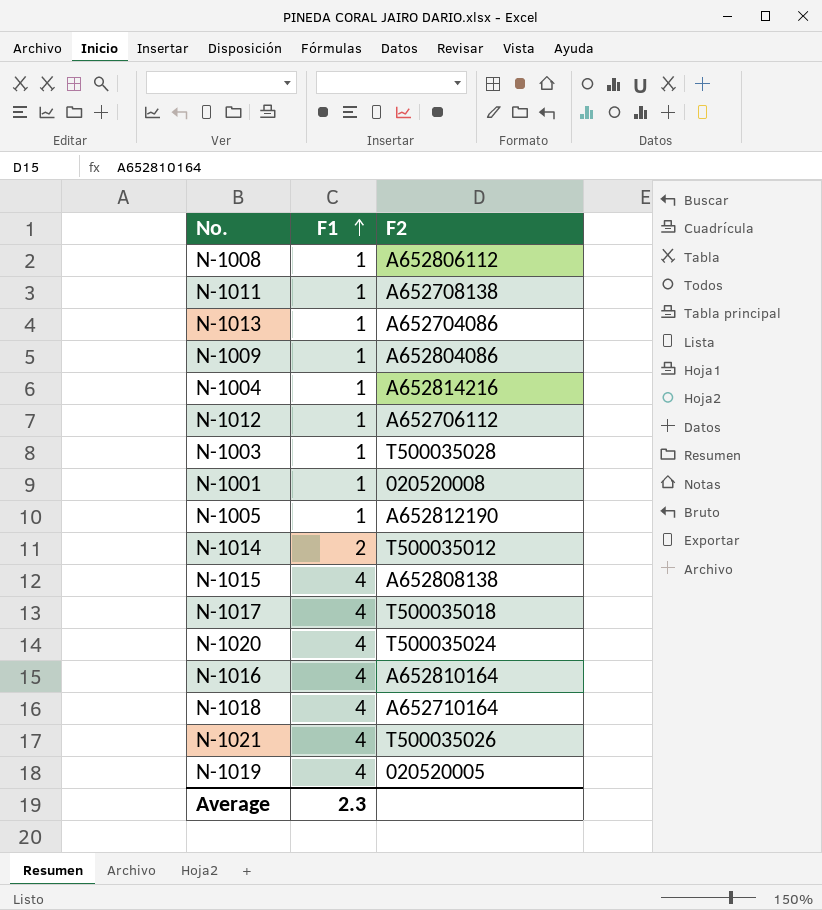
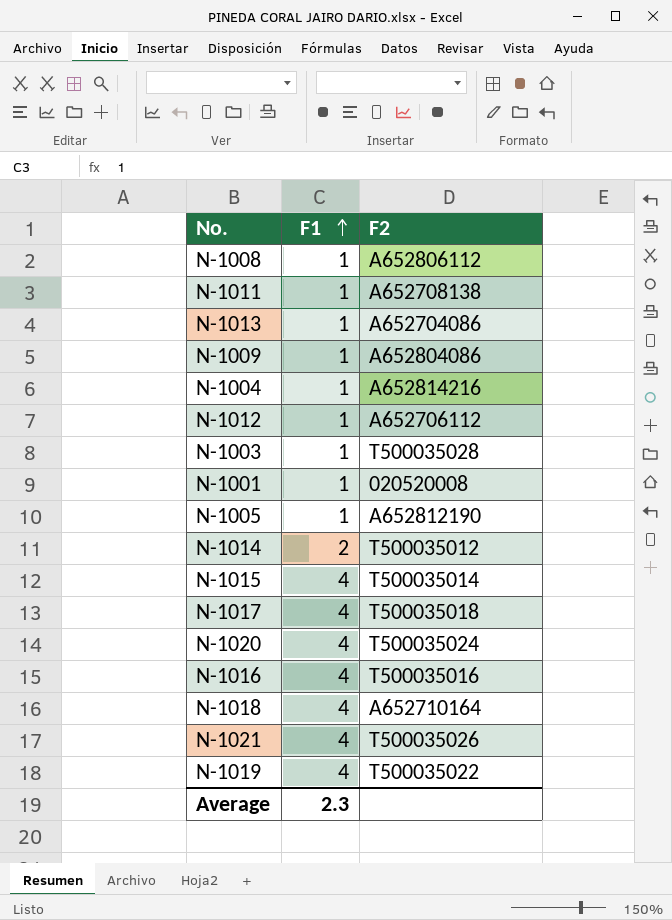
N-1015 | F2: A652808138 -> T500035014
N-1016 | F2: A652810164 -> T500035016
N-1019 | F2: 020520005 -> T500035022

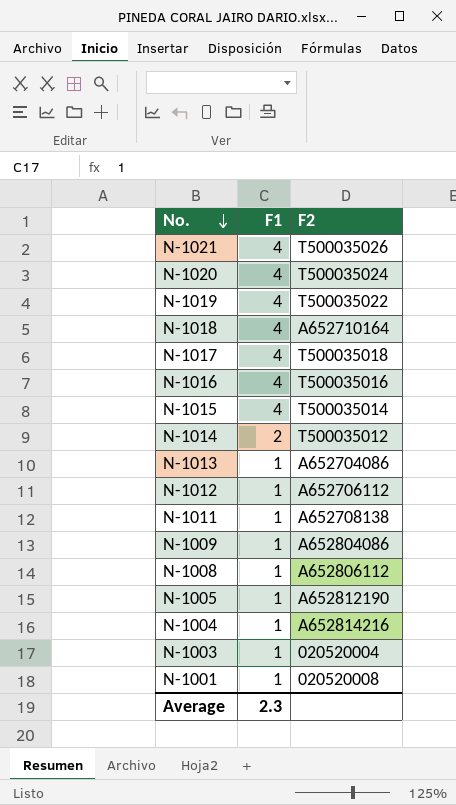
row order: F1 ascending -> No. descending
N-1003 | F2: T500035028 -> 020520004

